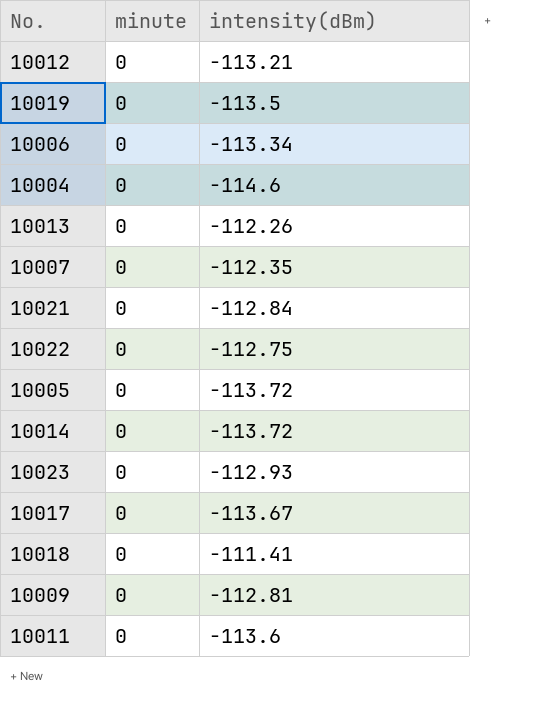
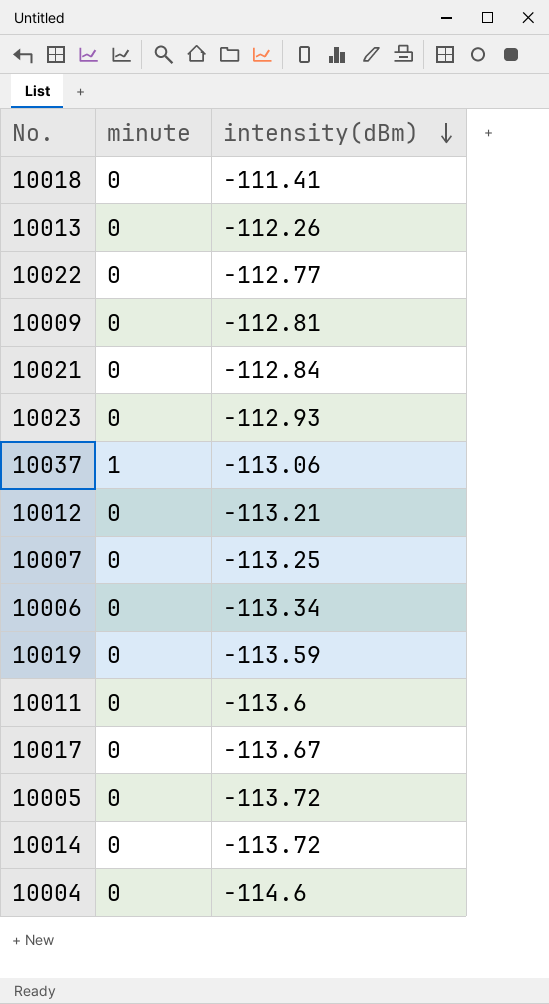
row order: none -> intensity(dBm) descending
10022 | intensity(dBm): -112.75 -> -112.77
row 10037: none -> 1 | -113.06
10007 | intensity(dBm): -112.35 -> -113.25
10019 | intensity(dBm): -113.5 -> -113.59

